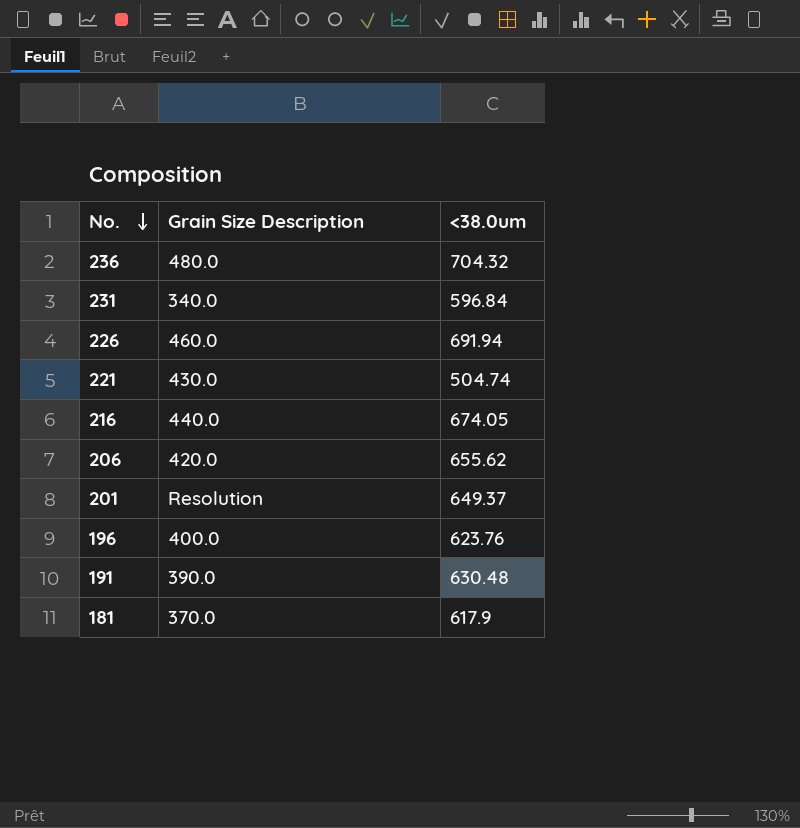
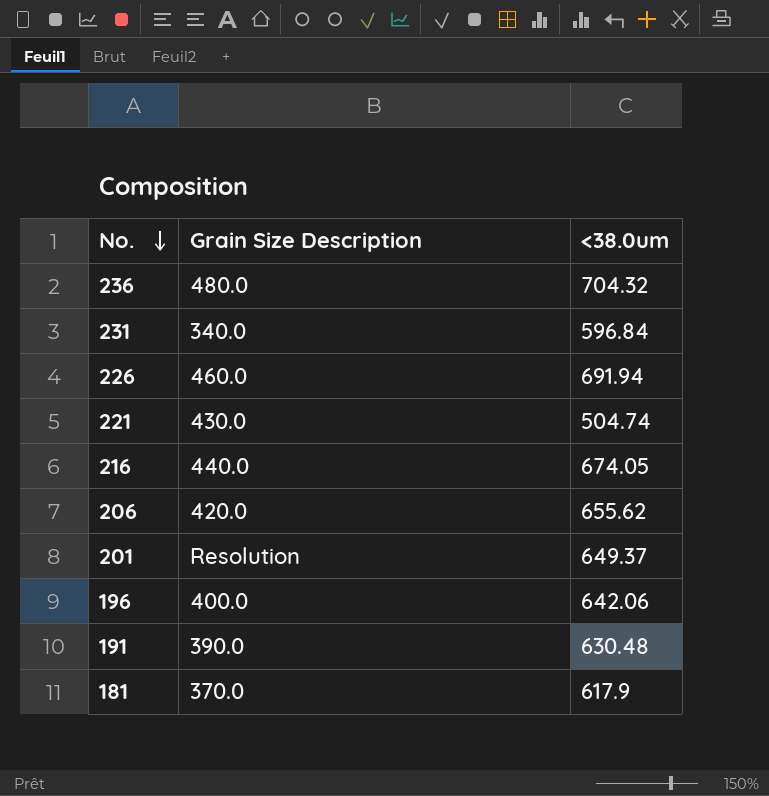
196 | <38.0um: 623.76 -> 642.06

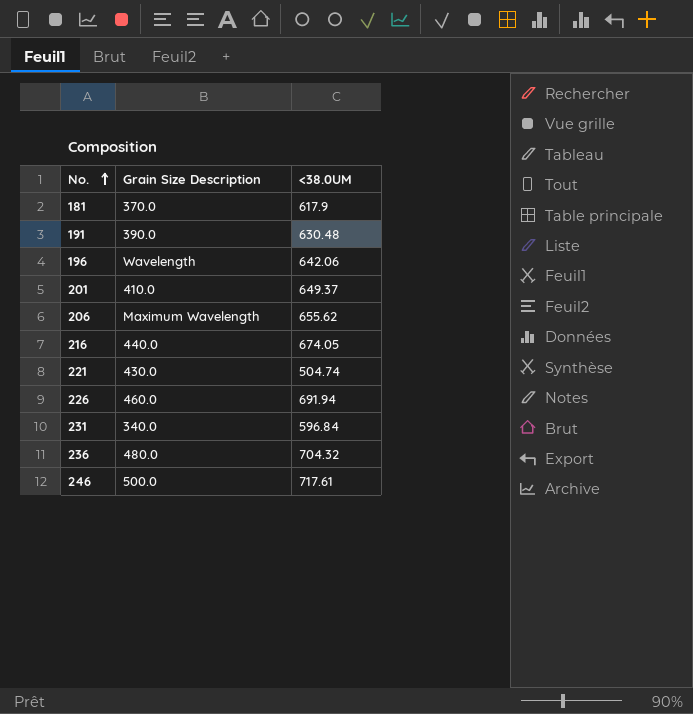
row order: No. descending -> No. ascending
column name: <38.0um -> <38.0UM
196 | Grain Size Description: 400.0 -> Wavelength
201 | Grain Size Description: Resolution -> 410.0
206 | Grain Size Description: 420.0 -> Maximum Wavelength
row 246: none -> 500.0 | 717.61

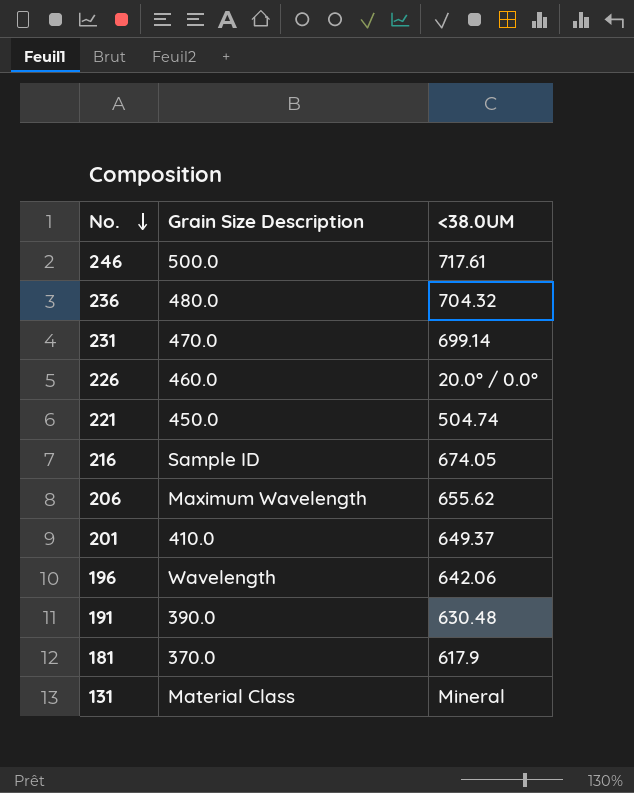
row order: No. ascending -> No. descending
231 | Grain Size Description: 340.0 -> 470.0
231 | <38.0UM: 596.84 -> 699.14
226 | <38.0UM: 691.94 -> 20.0° / 0.0°
221 | Grain Size Description: 430.0 -> 450.0
216 | Grain Size Description: 440.0 -> Sample ID
row 131: none -> Material Class | Mineral

